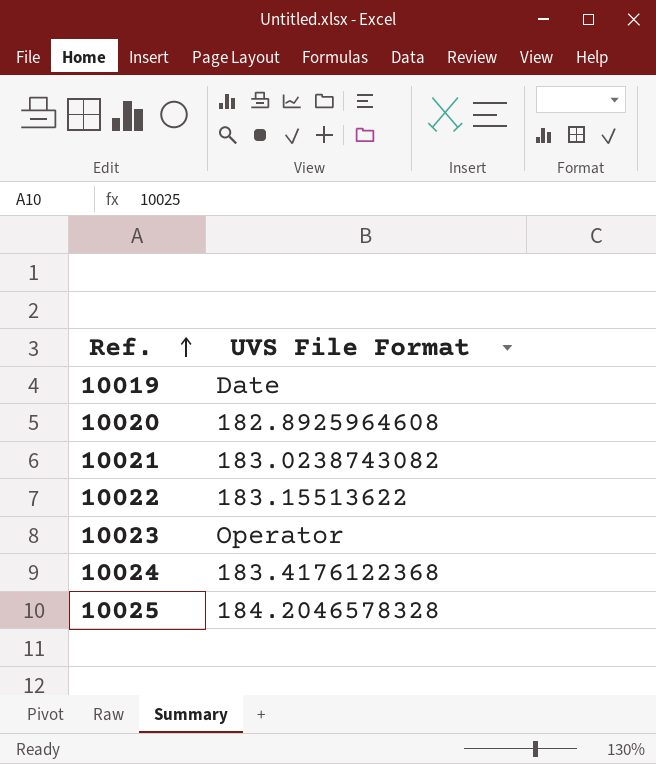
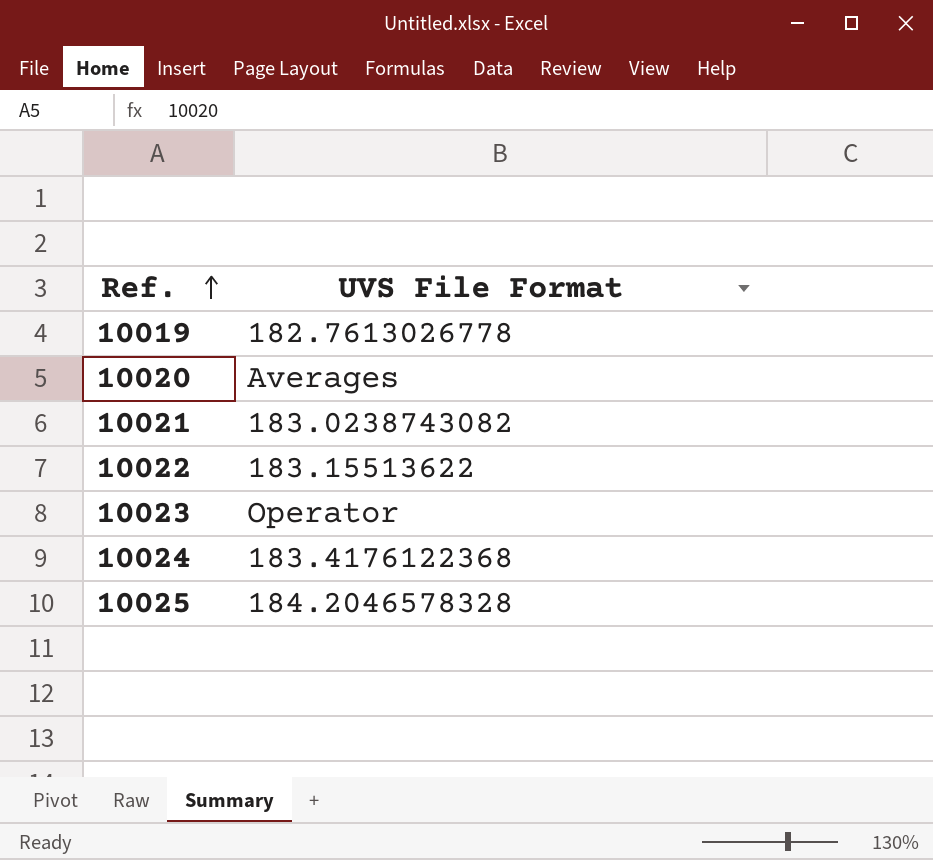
10019 | UVS File Format: Date -> 182.7613026778
10020 | UVS File Format: 182.8925964608 -> Averages

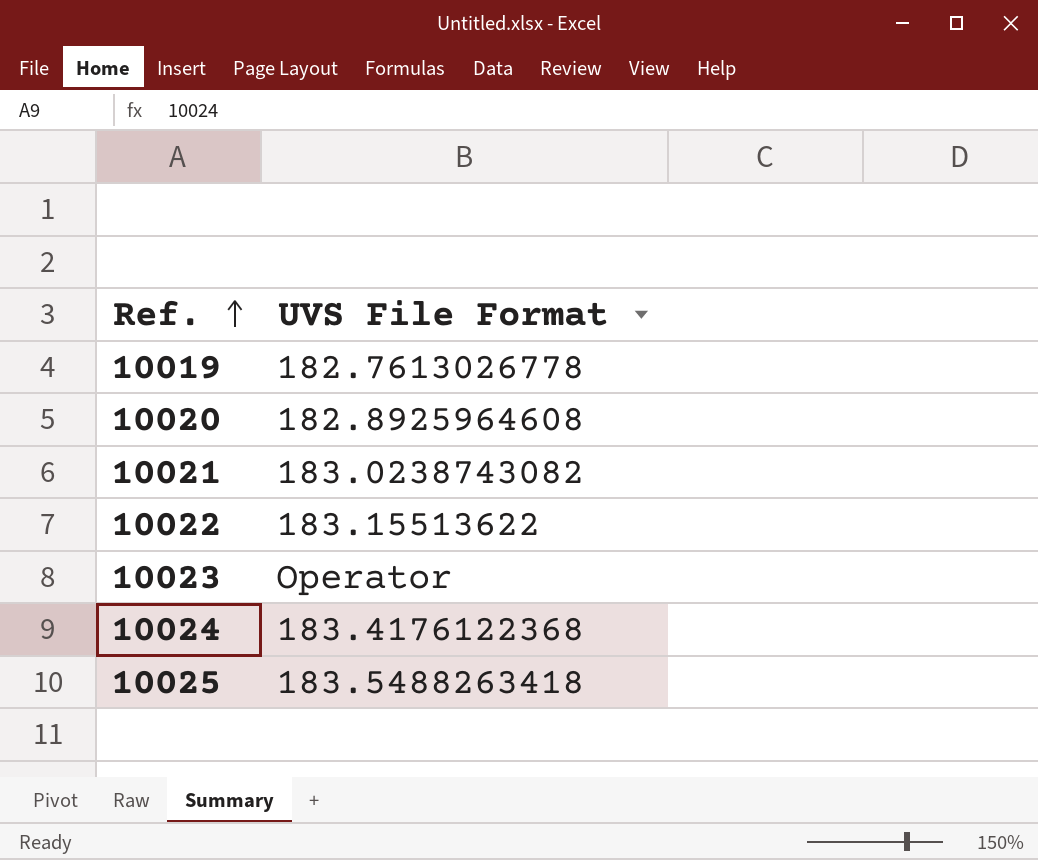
10020 | UVS File Format: Averages -> 182.8925964608
10025 | UVS File Format: 184.2046578328 -> 183.5488263418

